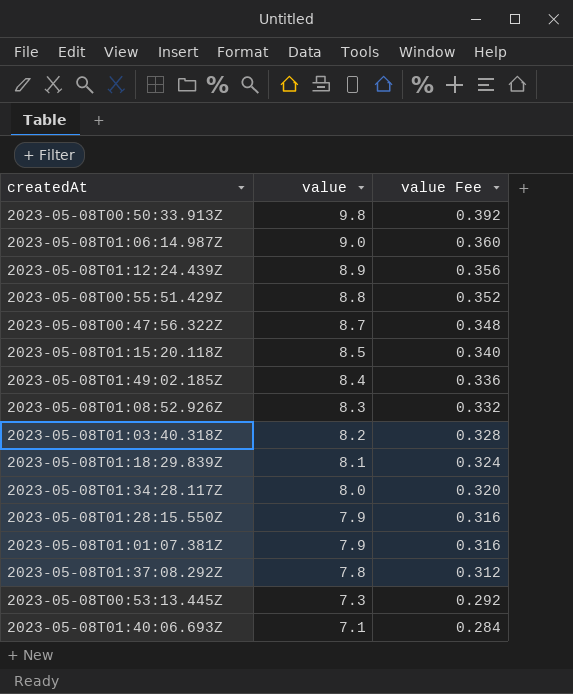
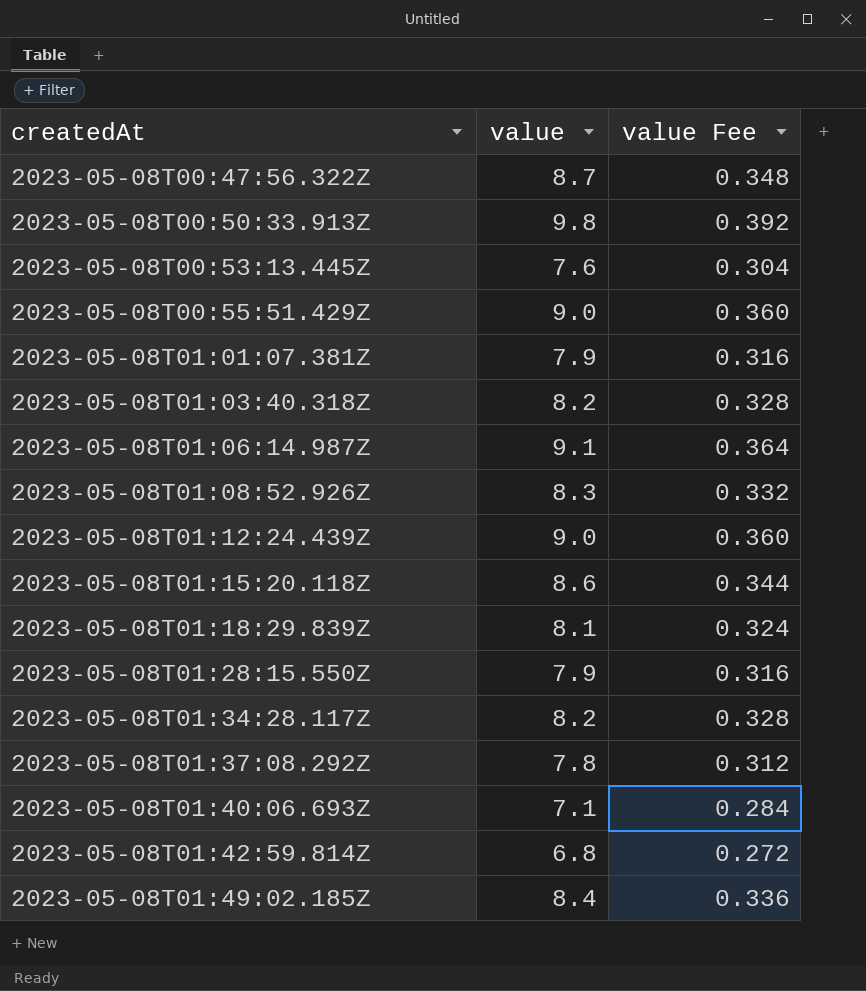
row order: value descending -> createdAt ascending
2023-05-08T00:53:13.445Z | value: 7.3 -> 7.6
2023-05-08T00:53:13.445Z | value Fee: 0.292 -> 0.304
2023-05-08T00:55:51.429Z | value: 8.8 -> 9.0
2023-05-08T00:55:51.429Z | value Fee: 0.352 -> 0.360
2023-05-08T01:06:14.987Z | value: 9.0 -> 9.1
2023-05-08T01:06:14.987Z | value Fee: 0.360 -> 0.364
2023-05-08T01:12:24.439Z | value: 8.9 -> 9.0
2023-05-08T01:12:24.439Z | value Fee: 0.356 -> 0.360
2023-05-08T01:15:20.118Z | value: 8.5 -> 8.6
2023-05-08T01:15:20.118Z | value Fee: 0.340 -> 0.344
2023-05-08T01:34:28.117Z | value: 8.0 -> 8.2
2023-05-08T01:34:28.117Z | value Fee: 0.320 -> 0.328
row 2023-05-08T01:42:59.814Z: none -> 6.8 | 0.272

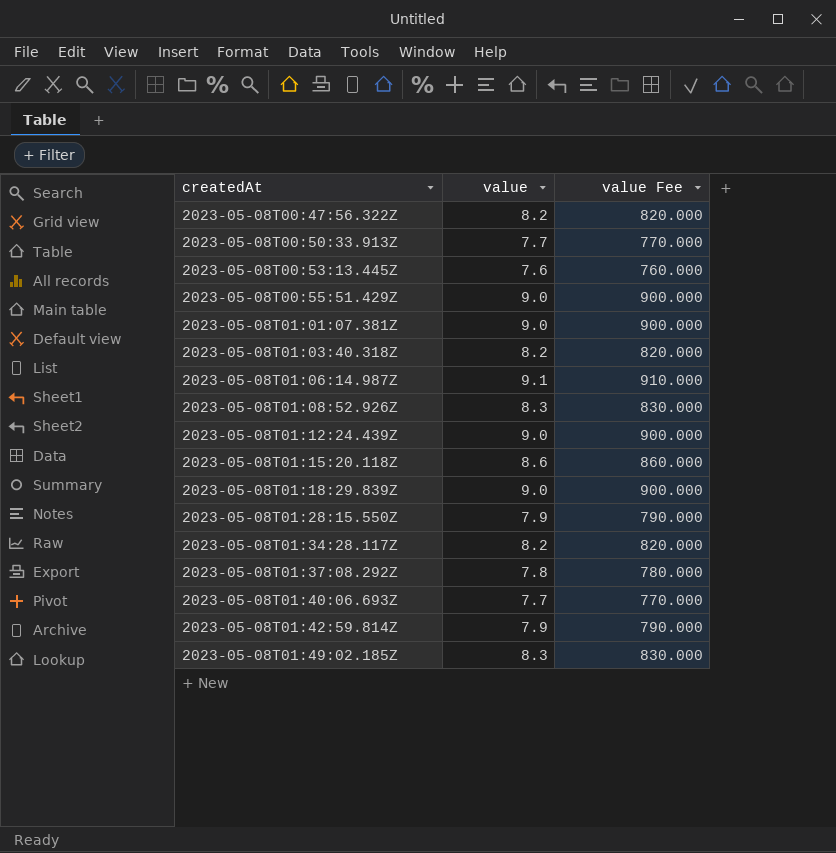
column value Fee | formula: [value] * 0.04 -> [value] * 100
2023-05-08T00:47:56.322Z | value: 8.7 -> 8.2
2023-05-08T00:50:33.913Z | value: 9.8 -> 7.7
2023-05-08T01:01:07.381Z | value: 7.9 -> 9.0
2023-05-08T01:18:29.839Z | value: 8.1 -> 9.0
2023-05-08T01:40:06.693Z | value: 7.1 -> 7.7
2023-05-08T01:42:59.814Z | value: 6.8 -> 7.9
2023-05-08T01:49:02.185Z | value: 8.4 -> 8.3

